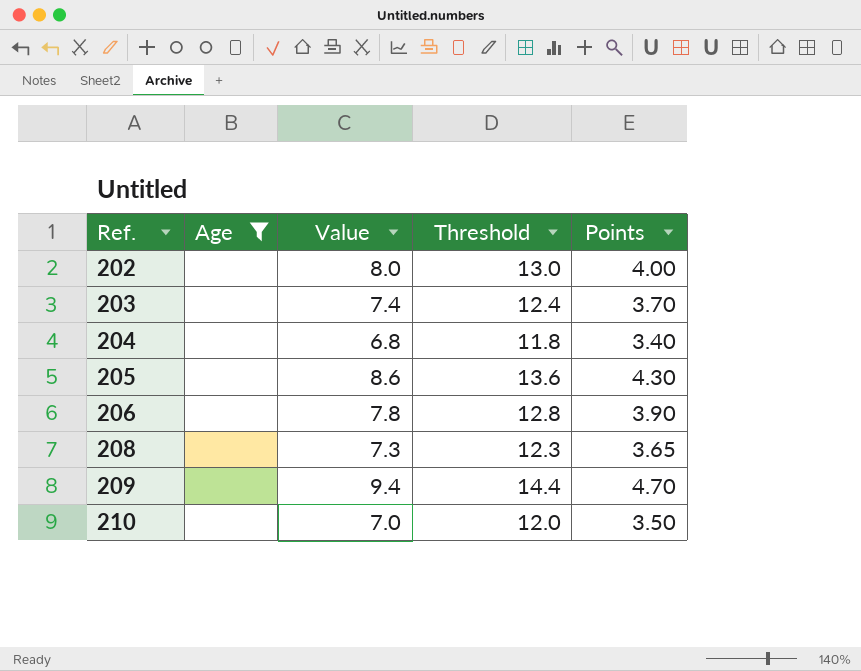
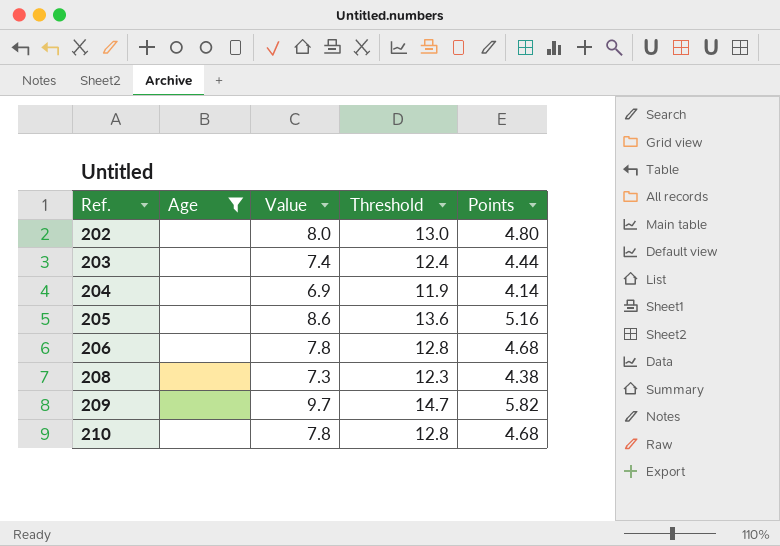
column Points | formula: [Value] * 0.5 -> [Value] * 0.6
204 | Value: 6.8 -> 6.9
204 | Threshold: 11.8 -> 11.9
209 | Value: 9.4 -> 9.7
209 | Threshold: 14.4 -> 14.7
210 | Value: 7.0 -> 7.8
210 | Threshold: 12.0 -> 12.8

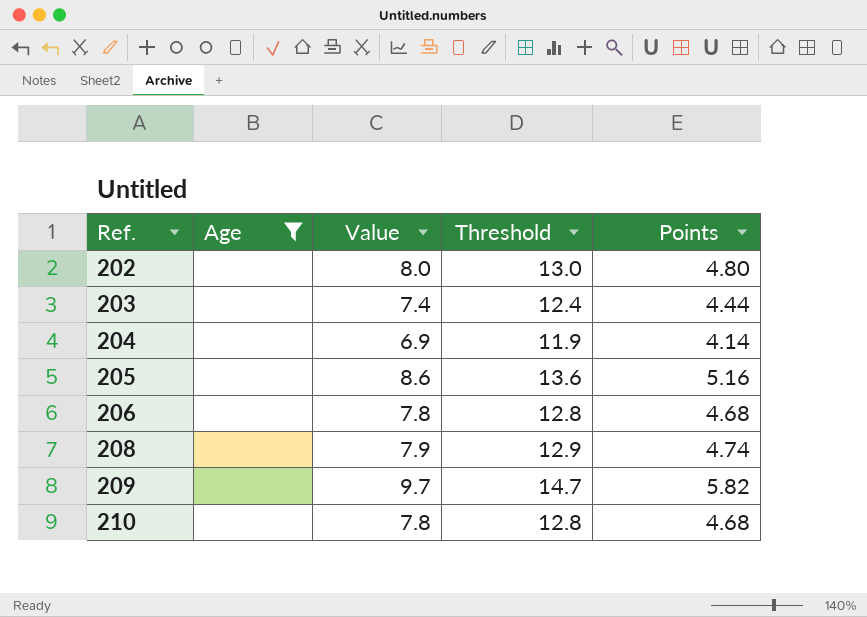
208 | Value: 7.3 -> 7.9
208 | Threshold: 12.3 -> 12.9
208 | Points: 4.38 -> 4.74

